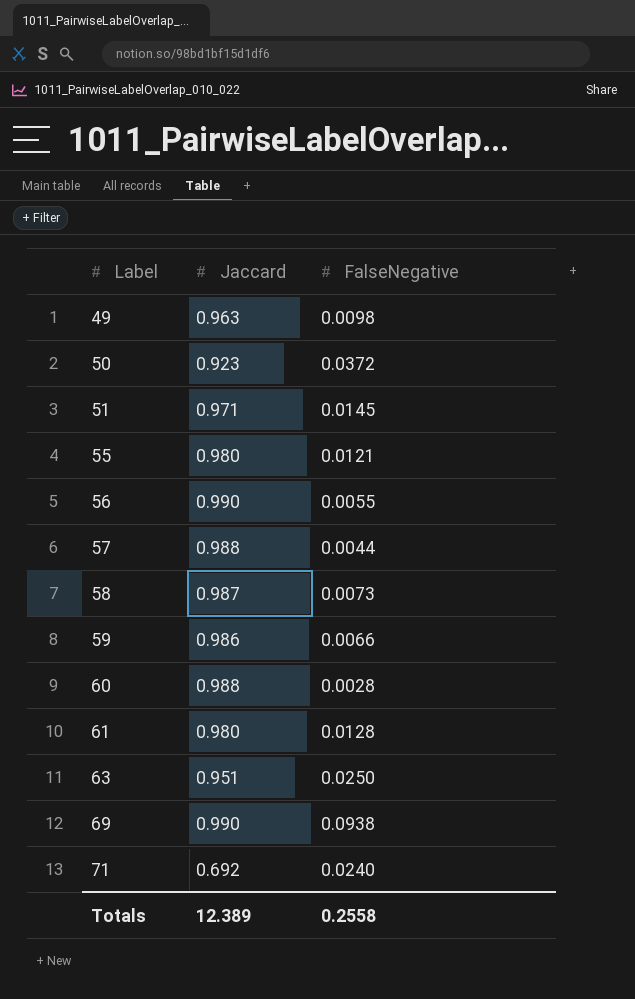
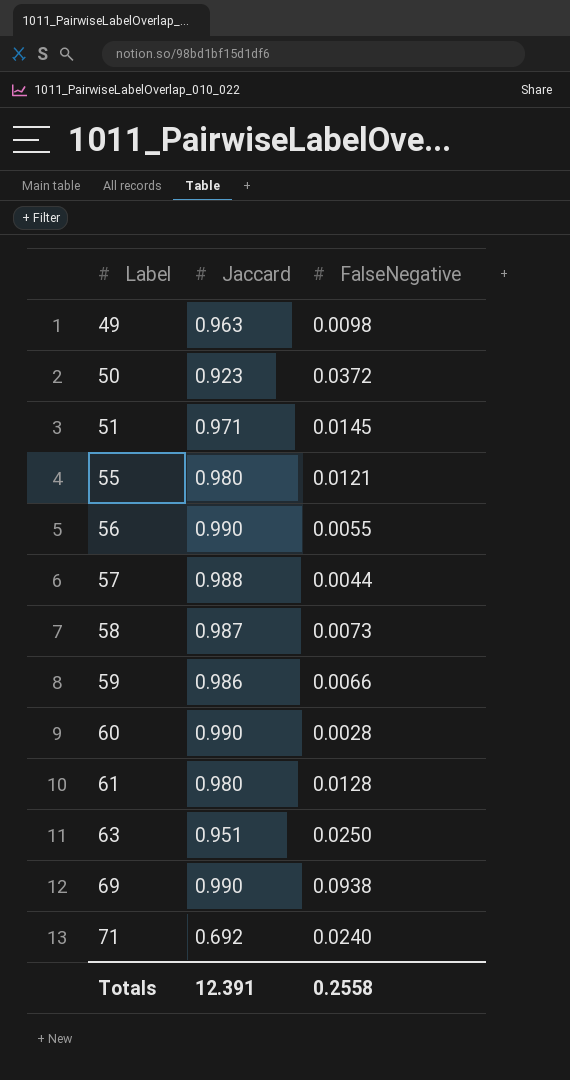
60 | Jaccard: 0.988 -> 0.990
Totals | Jaccard: 12.389 -> 12.391

